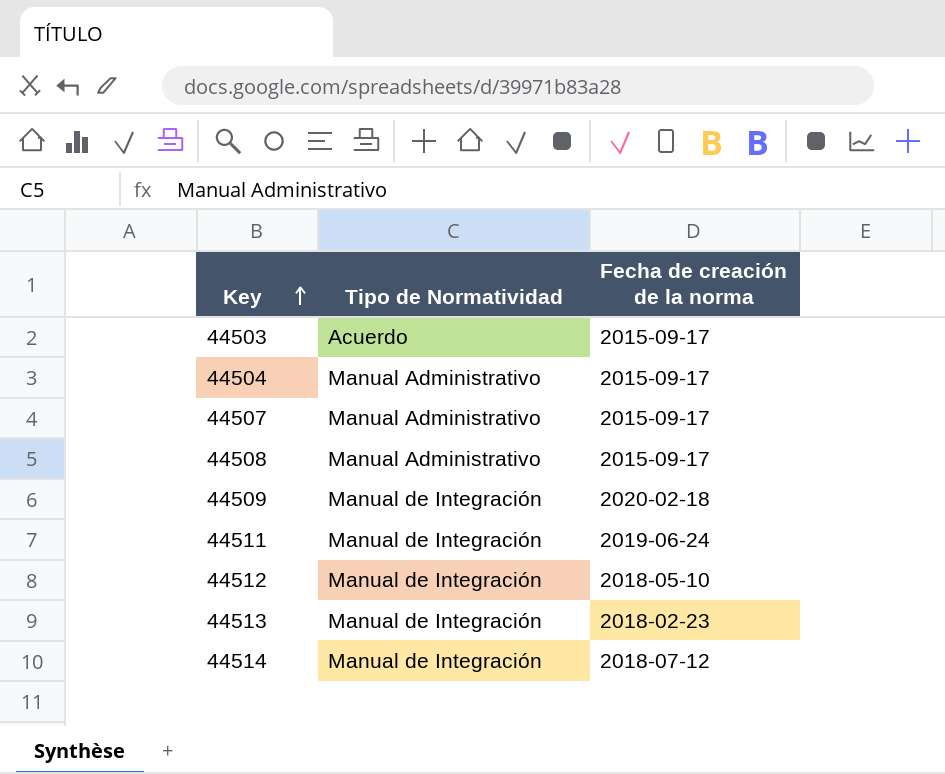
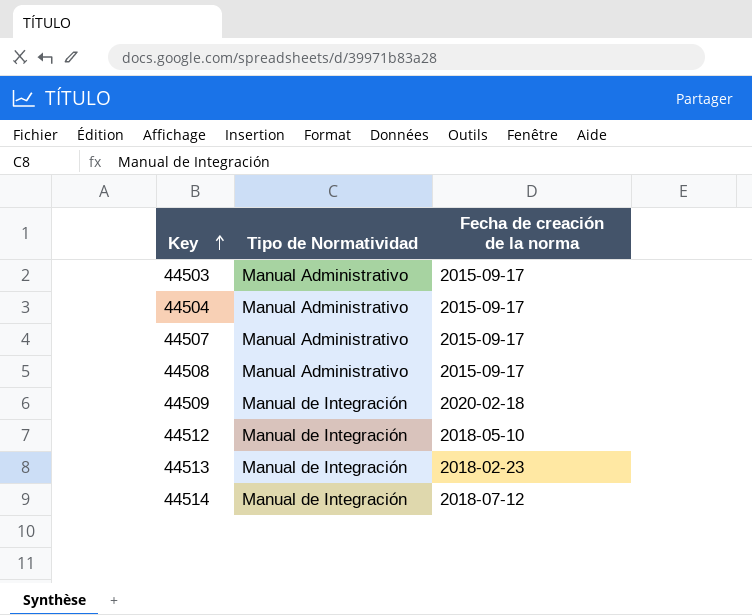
row 44511: Manual de Integración | 2019-06-24 -> none
44503 | Tipo de Normatividad: Acuerdo -> Manual Administrativo

